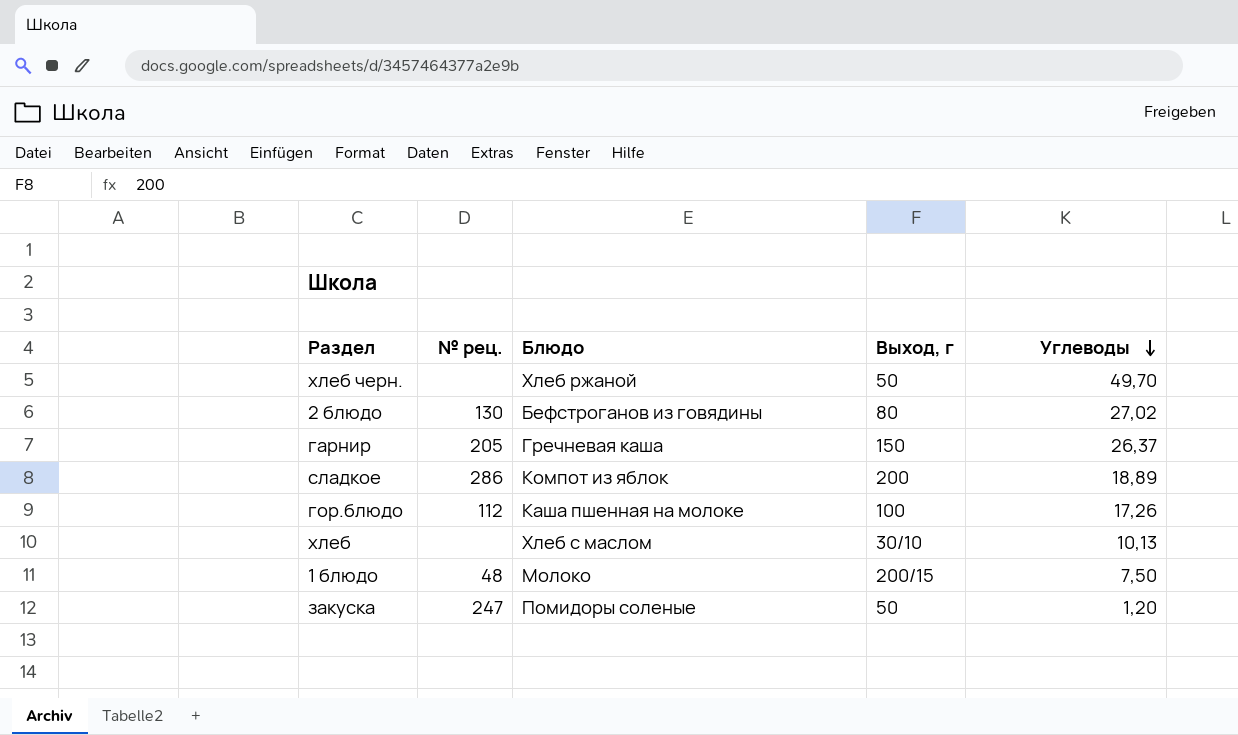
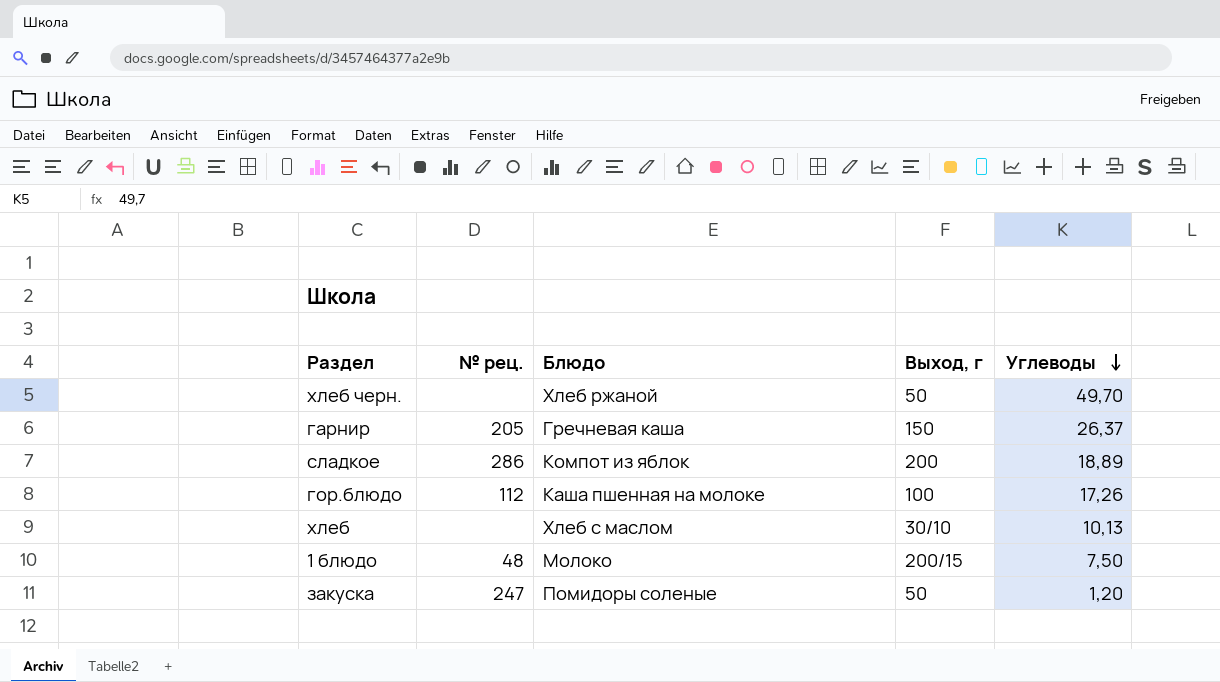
row 2 блюдо: 130 | Бефстроганов из говядины | 80 | 27,02 -> none

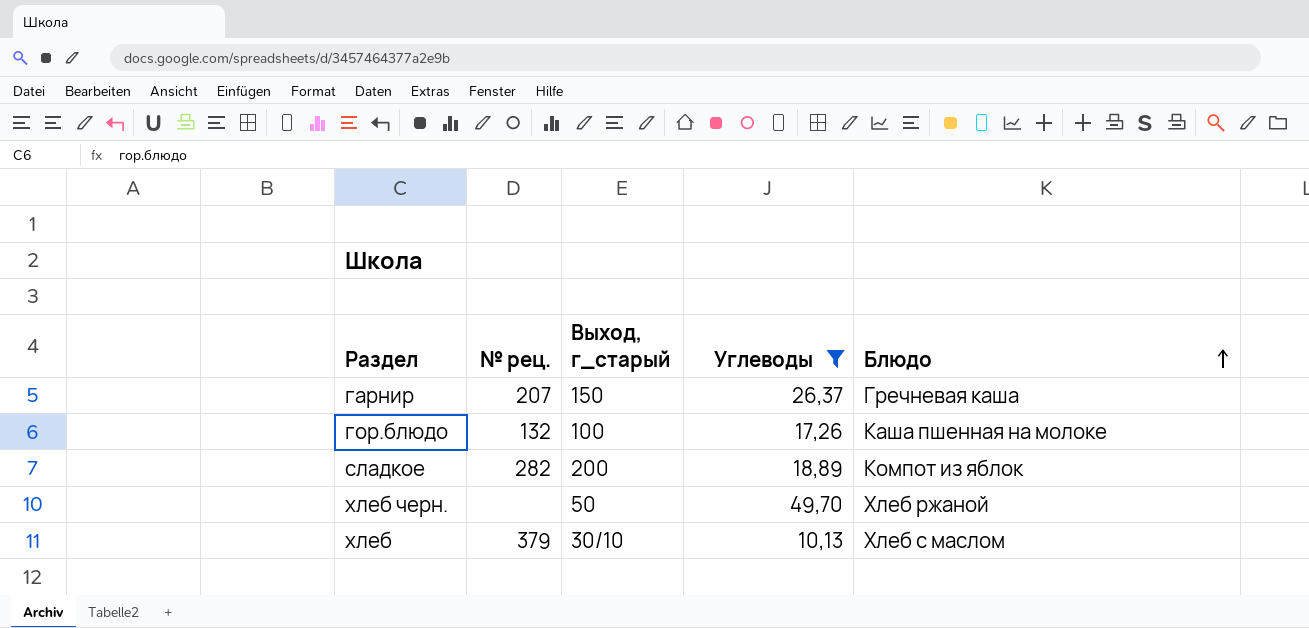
filter: none -> Углеводы >= 10,13
row order: Углеводы descending -> Блюдо ascending
column name: Выход, г -> Выход, г_старый
column Блюдо | position: 3 -> 5
гарнир | № рец.: 205 -> 207
гор.блюдо | № рец.: 112 -> 132
сладкое | № рец.: 286 -> 282
хлеб | № рец.: none -> 379

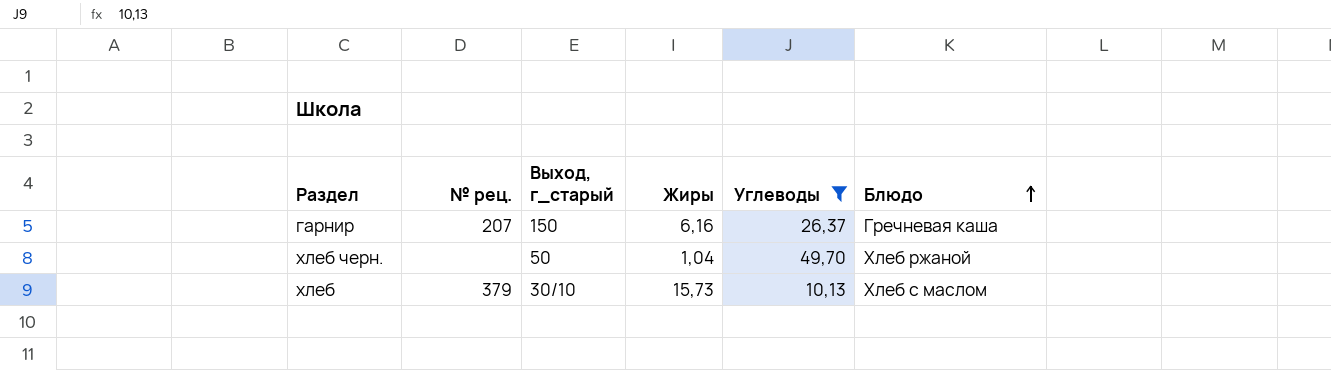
column Жиры | position: none -> 4
row гор.блюдо: 132 | 100 | 17,26 | Каша пшенная на молоке -> none
row сладкое: 282 | 200 | 18,89 | Компот из яблок -> none

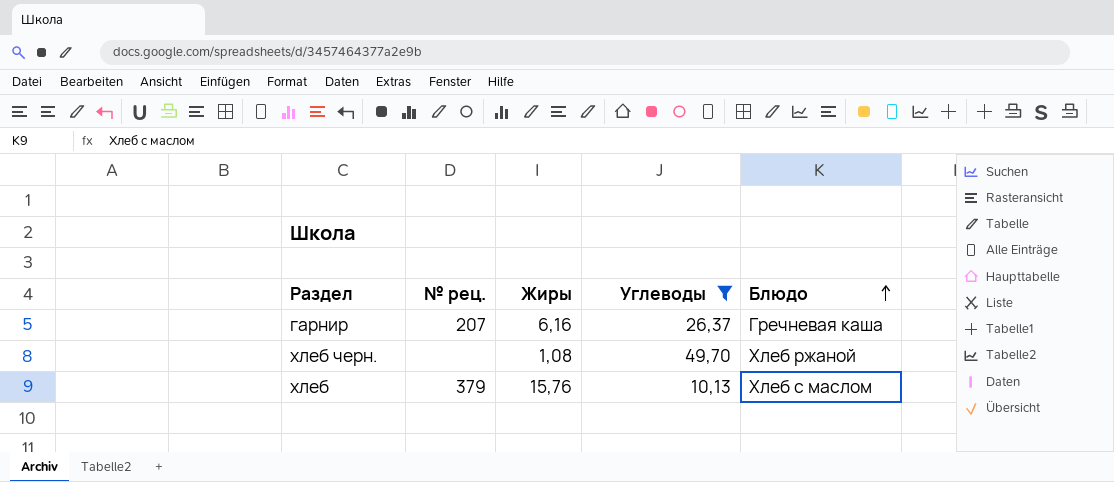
column Выход, г_старый | position: 3 -> none
хлеб черн. | Жиры: 1,04 -> 1,08
хлеб | Жиры: 15,73 -> 15,76

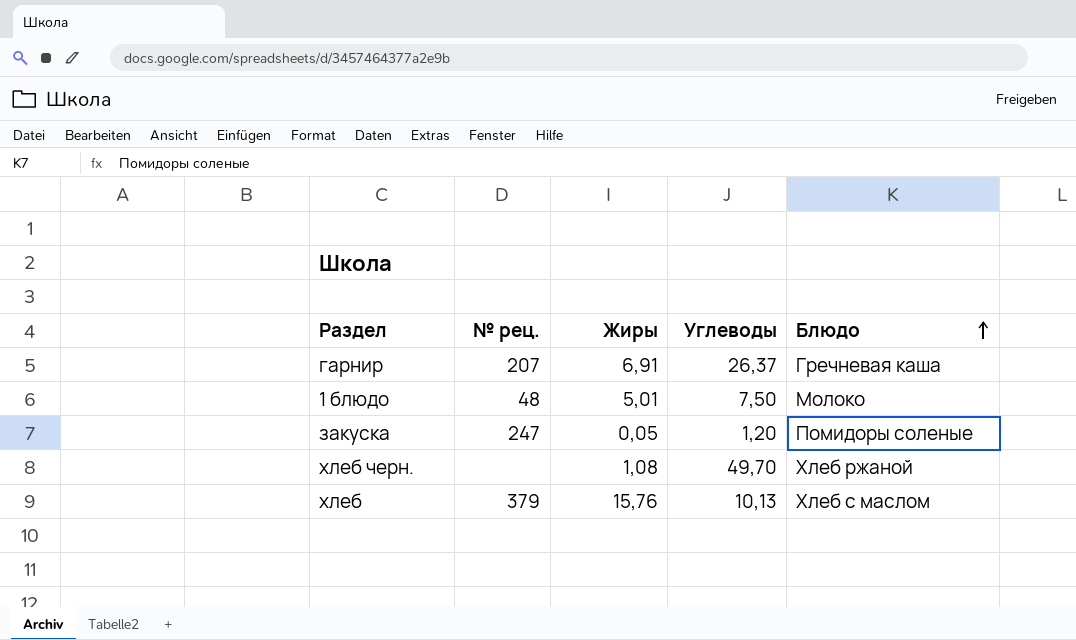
filter: Углеводы >= 10,13 -> none
гарнир | Жиры: 6,16 -> 6,91

